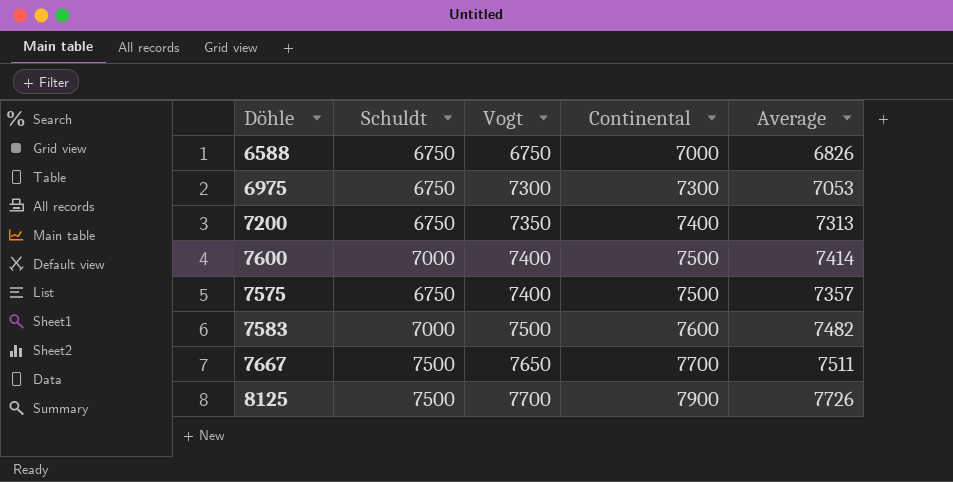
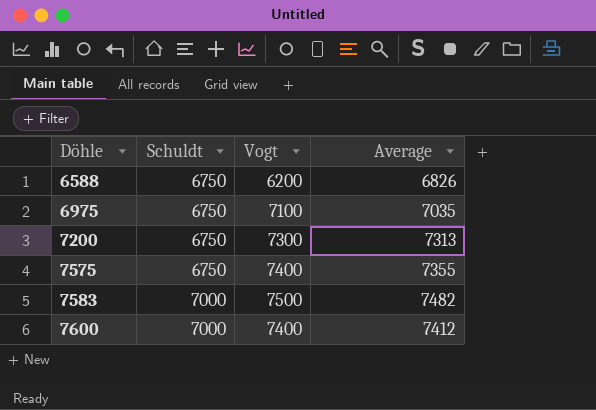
row order: Vogt ascending -> Döhle ascending
column Continental | position: 4 -> none
row 7667: 7500 | 7650 | 7700 | 7511 -> none
row 8125: 7500 | 7700 | 7900 | 7726 -> none
6588 | Vogt: 6750 -> 6200
6975 | Vogt: 7300 -> 7100
6975 | Average: 7053 -> 7035
7200 | Vogt: 7350 -> 7300
7575 | Average: 7357 -> 7355
7600 | Average: 7414 -> 7412

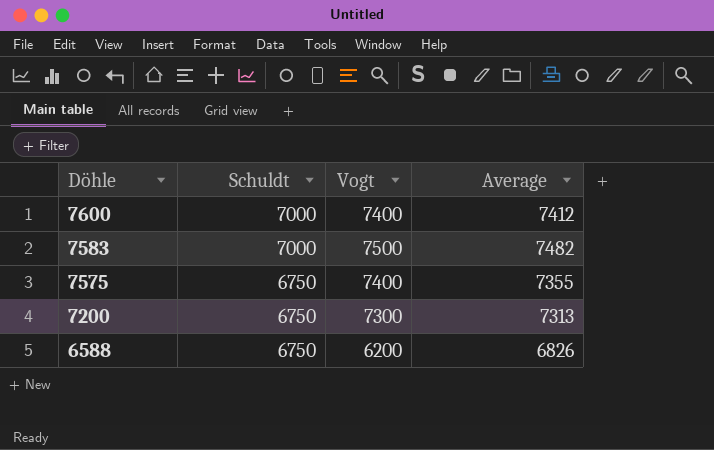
row order: Döhle ascending -> Döhle descending
row 6975: 6750 | 7100 | 7035 -> none

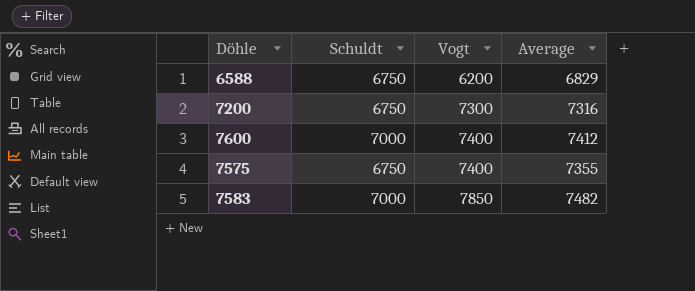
row order: Döhle descending -> Vogt ascending
6588 | Average: 6826 -> 6829
7200 | Average: 7313 -> 7316
7583 | Vogt: 7500 -> 7850

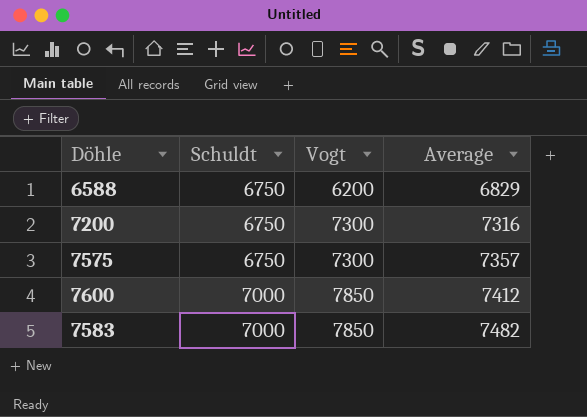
row order: Vogt ascending -> Schuldt ascending
7575 | Vogt: 7400 -> 7300
7575 | Average: 7355 -> 7357
7600 | Vogt: 7400 -> 7850

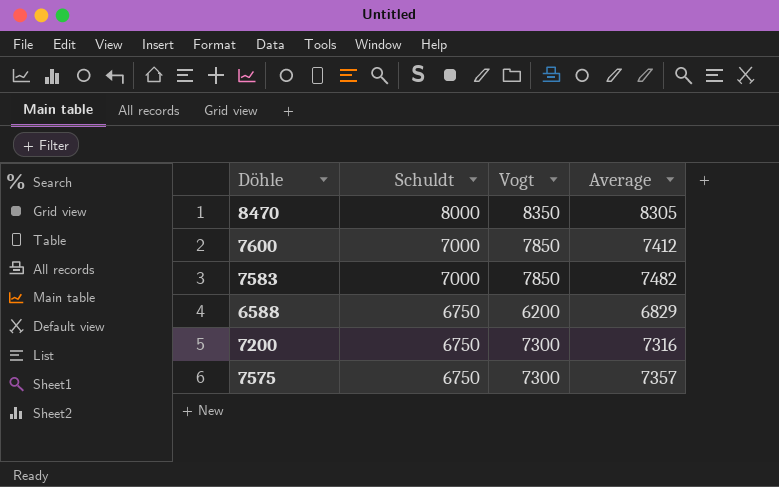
row order: Schuldt ascending -> Schuldt descending
row 8470: none -> 8000 | 8350 | 8305

